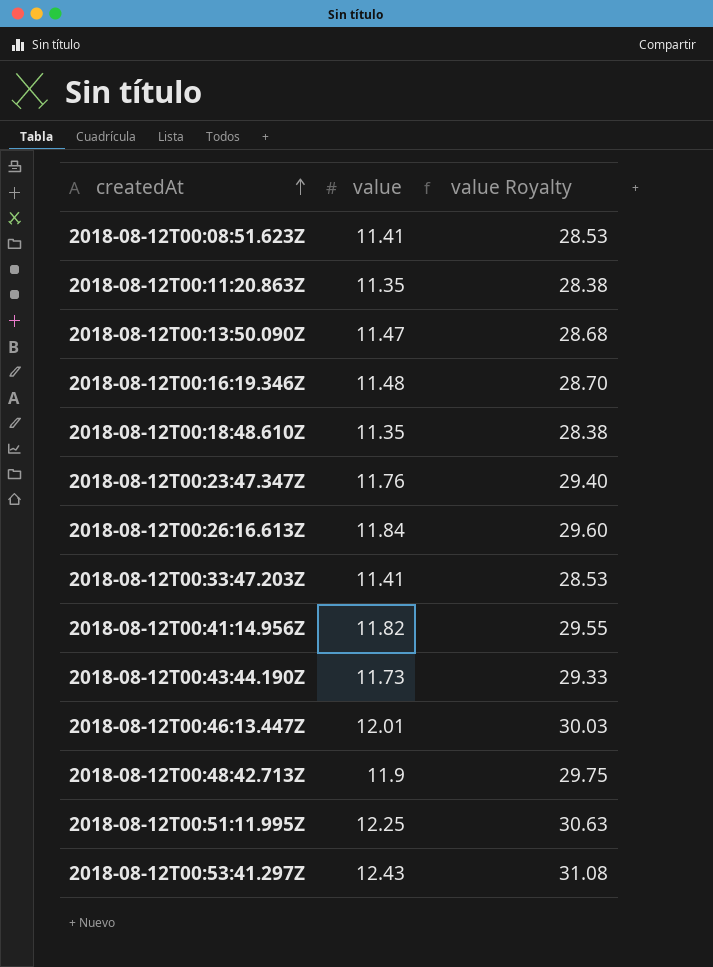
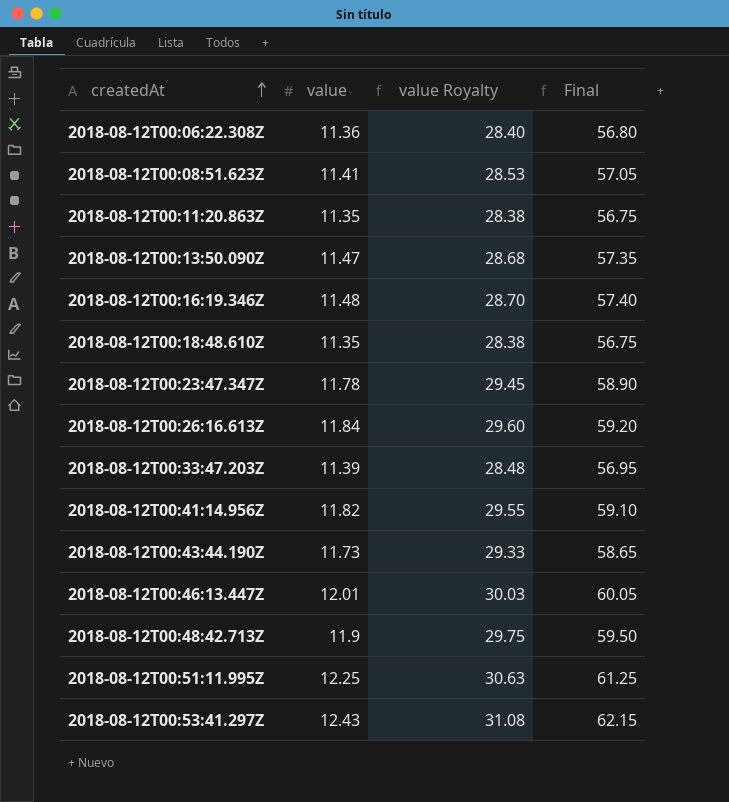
column Final | formula: none -> [value] * 5
row 2018-08-12T00:06:22.308Z: none -> 11.36 | 28.40 | 56.80
2018-08-12T00:23:47.347Z | value: 11.76 -> 11.78
2018-08-12T00:23:47.347Z | value Royalty: 29.40 -> 29.45
2018-08-12T00:33:47.203Z | value: 11.41 -> 11.39
2018-08-12T00:33:47.203Z | value Royalty: 28.53 -> 28.48

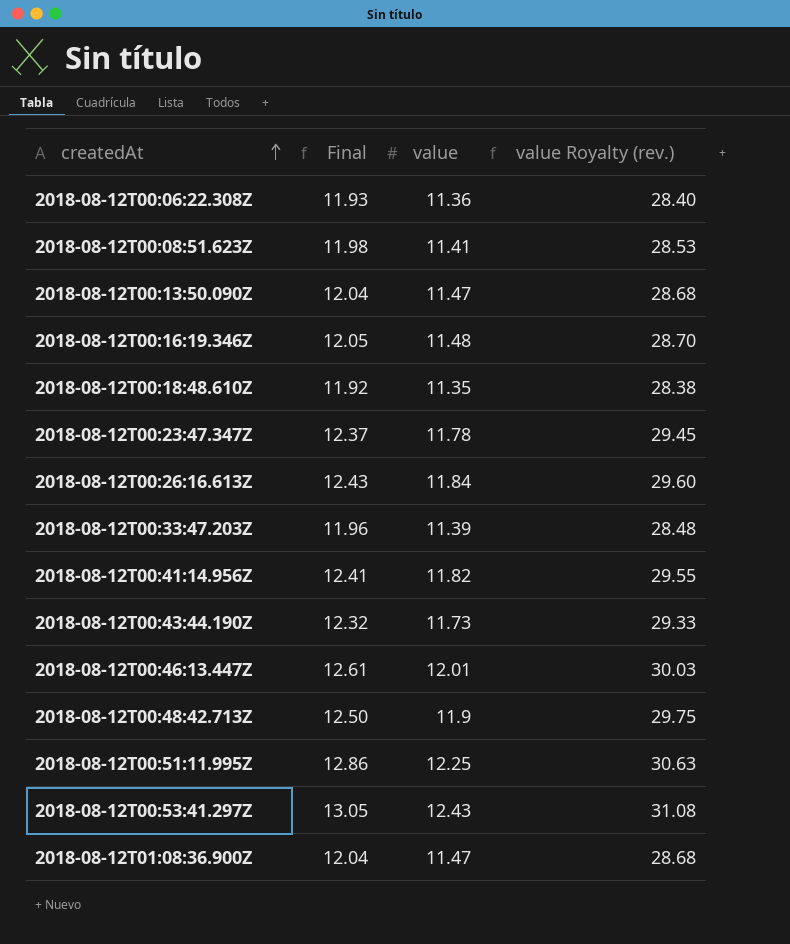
column Final | formula: [value] * 5 -> [value] * 1.05
column Final | position: 4 -> 2
column name: value Royalty -> value Royalty (rev.)
row 2018-08-12T00:11:20.863Z: 11.35 | 28.38 | 56.75 -> none
row 2018-08-12T01:08:36.900Z: none -> 12.04 | 11.47 | 28.68

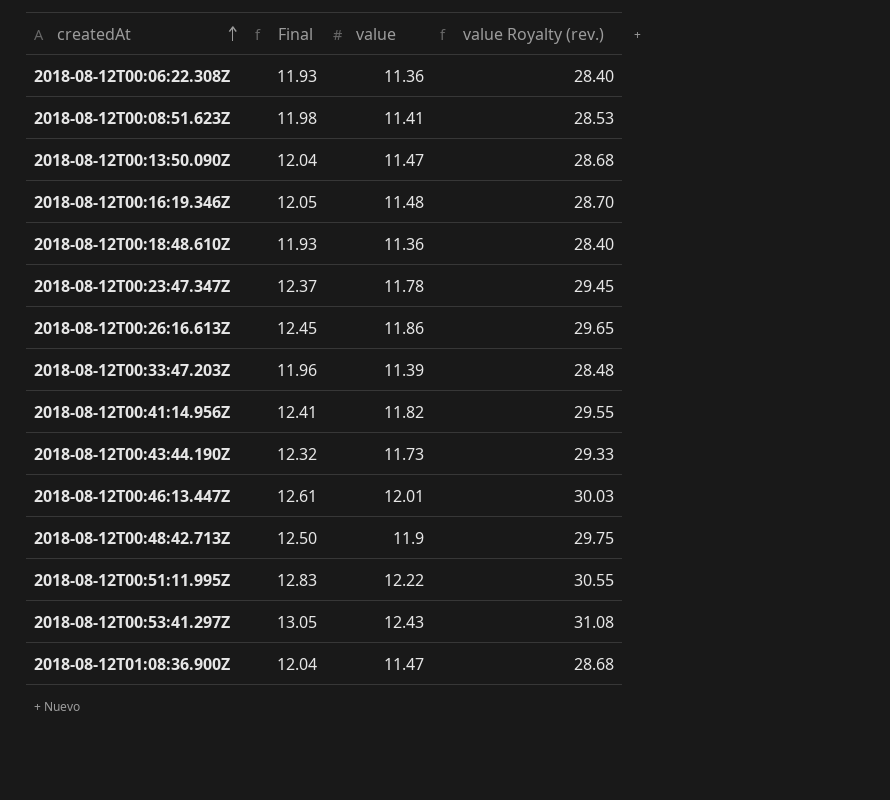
2018-08-12T00:18:48.610Z | Final: 11.92 -> 11.93
2018-08-12T00:18:48.610Z | value: 11.35 -> 11.36
2018-08-12T00:18:48.610Z | value Royalty (rev.): 28.38 -> 28.40
2018-08-12T00:26:16.613Z | Final: 12.43 -> 12.45
2018-08-12T00:26:16.613Z | value: 11.84 -> 11.86
2018-08-12T00:26:16.613Z | value Royalty (rev.): 29.60 -> 29.65
2018-08-12T00:51:11.995Z | Final: 12.86 -> 12.83
2018-08-12T00:51:11.995Z | value: 12.25 -> 12.22
2018-08-12T00:51:11.995Z | value Royalty (rev.): 30.63 -> 30.55

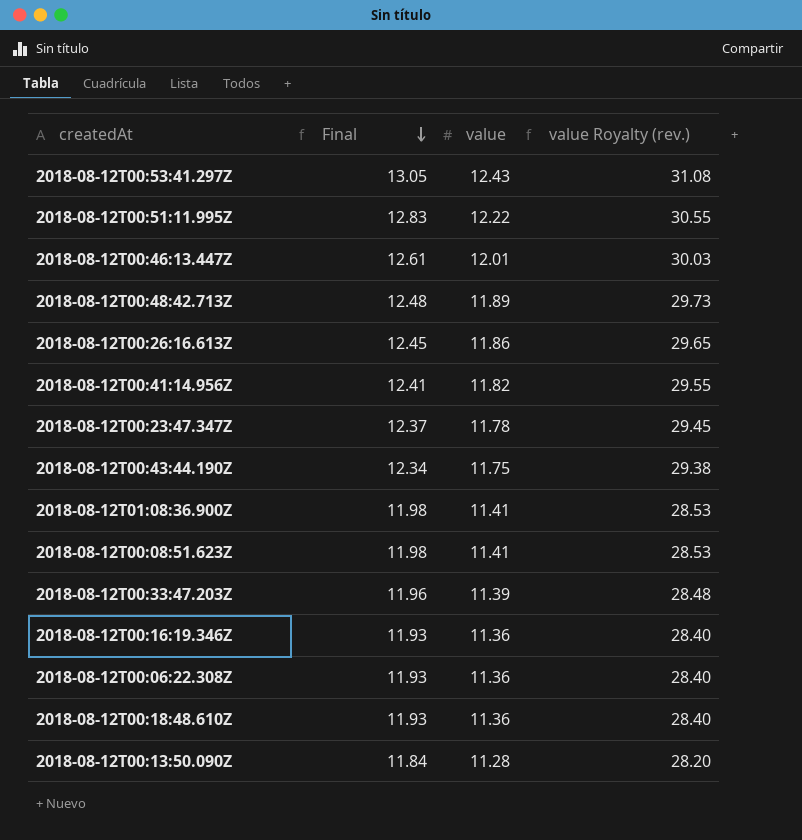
row order: createdAt ascending -> Final descending
2018-08-12T00:48:42.713Z | Final: 12.50 -> 12.48
2018-08-12T00:48:42.713Z | value: 11.9 -> 11.89
2018-08-12T00:48:42.713Z | value Royalty (rev.): 29.75 -> 29.73
2018-08-12T00:43:44.190Z | Final: 12.32 -> 12.34
2018-08-12T00:43:44.190Z | value: 11.73 -> 11.75
2018-08-12T00:43:44.190Z | value Royalty (rev.): 29.33 -> 29.38
2018-08-12T01:08:36.900Z | Final: 12.04 -> 11.98
2018-08-12T01:08:36.900Z | value: 11.47 -> 11.41
2018-08-12T01:08:36.900Z | value Royalty (rev.): 28.68 -> 28.53
2018-08-12T00:16:19.346Z | Final: 12.05 -> 11.93
2018-08-12T00:16:19.346Z | value: 11.48 -> 11.36
2018-08-12T00:16:19.346Z | value Royalty (rev.): 28.70 -> 28.40
2018-08-12T00:13:50.090Z | Final: 12.04 -> 11.84
2018-08-12T00:13:50.090Z | value: 11.47 -> 11.28
2018-08-12T00:13:50.090Z | value Royalty (rev.): 28.68 -> 28.20

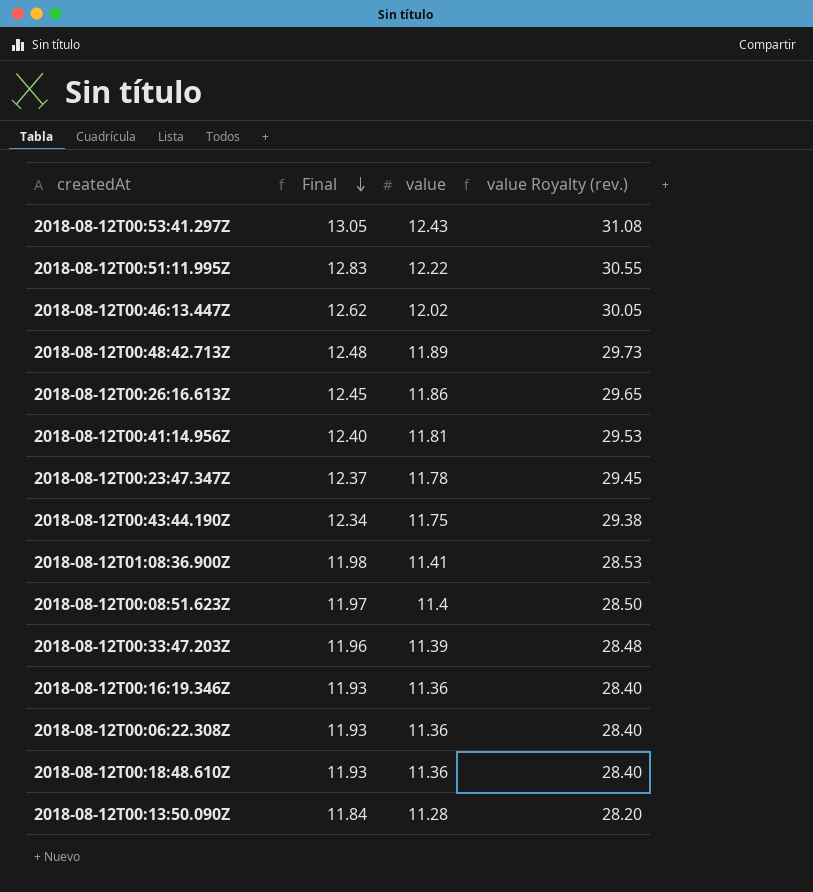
2018-08-12T00:46:13.447Z | Final: 12.61 -> 12.62
2018-08-12T00:46:13.447Z | value: 12.01 -> 12.02
2018-08-12T00:46:13.447Z | value Royalty (rev.): 30.03 -> 30.05
2018-08-12T00:41:14.956Z | Final: 12.41 -> 12.40
2018-08-12T00:41:14.956Z | value: 11.82 -> 11.81
2018-08-12T00:41:14.956Z | value Royalty (rev.): 29.55 -> 29.53
2018-08-12T00:08:51.623Z | Final: 11.98 -> 11.97
2018-08-12T00:08:51.623Z | value: 11.41 -> 11.4
2018-08-12T00:08:51.623Z | value Royalty (rev.): 28.53 -> 28.50

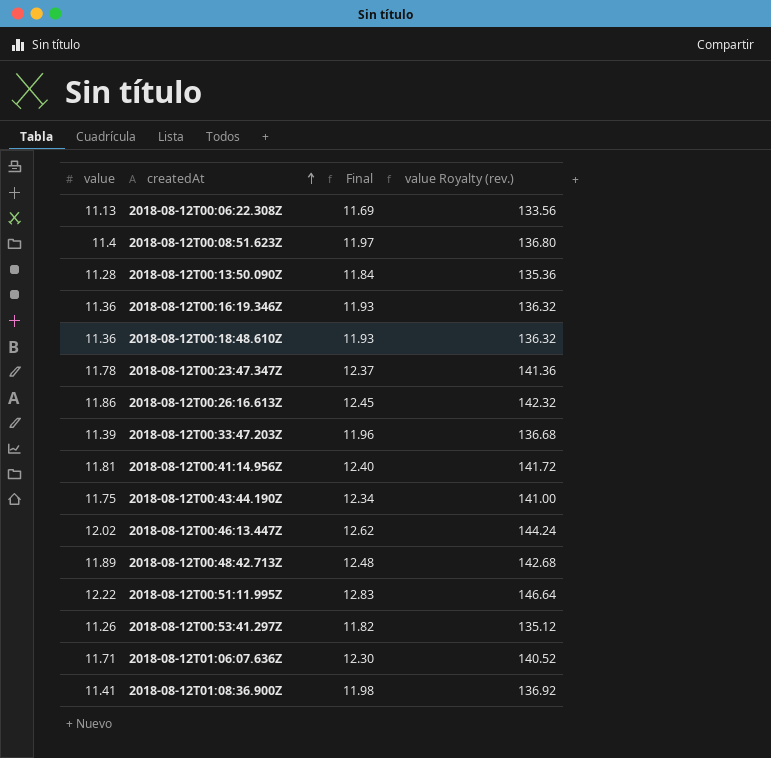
row order: Final descending -> createdAt ascending
column value | position: 3 -> 1
column value Royalty (rev.) | formula: [value] * 2.5 -> [value] * 12
2018-08-12T00:06:22.308Z | value: 11.36 -> 11.13
2018-08-12T00:06:22.308Z | Final: 11.93 -> 11.69
2018-08-12T00:53:41.297Z | value: 12.43 -> 11.26
2018-08-12T00:53:41.297Z | Final: 13.05 -> 11.82
row 2018-08-12T01:06:07.636Z: none -> 11.71 | 12.30 | 140.52

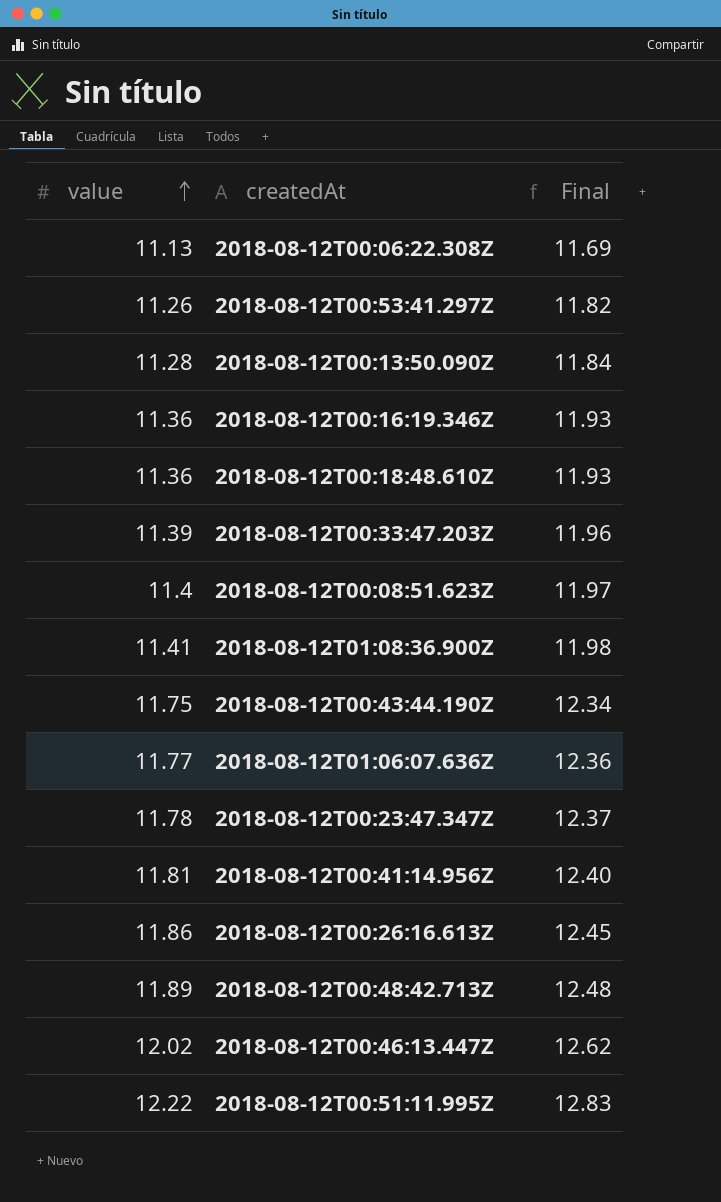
row order: createdAt ascending -> value ascending
column value Royalty (rev.) | formula: [value] * 12 -> none
2018-08-12T01:06:07.636Z | value: 11.71 -> 11.77
2018-08-12T01:06:07.636Z | Final: 12.30 -> 12.36

